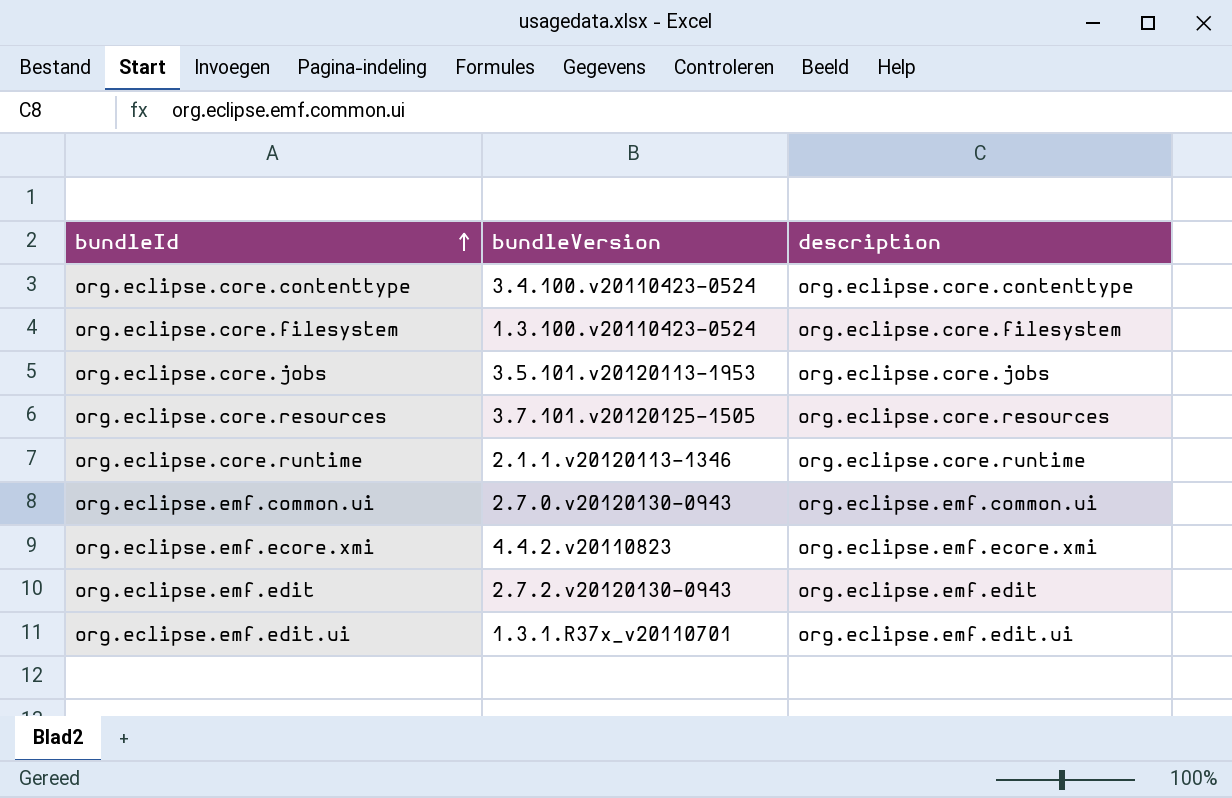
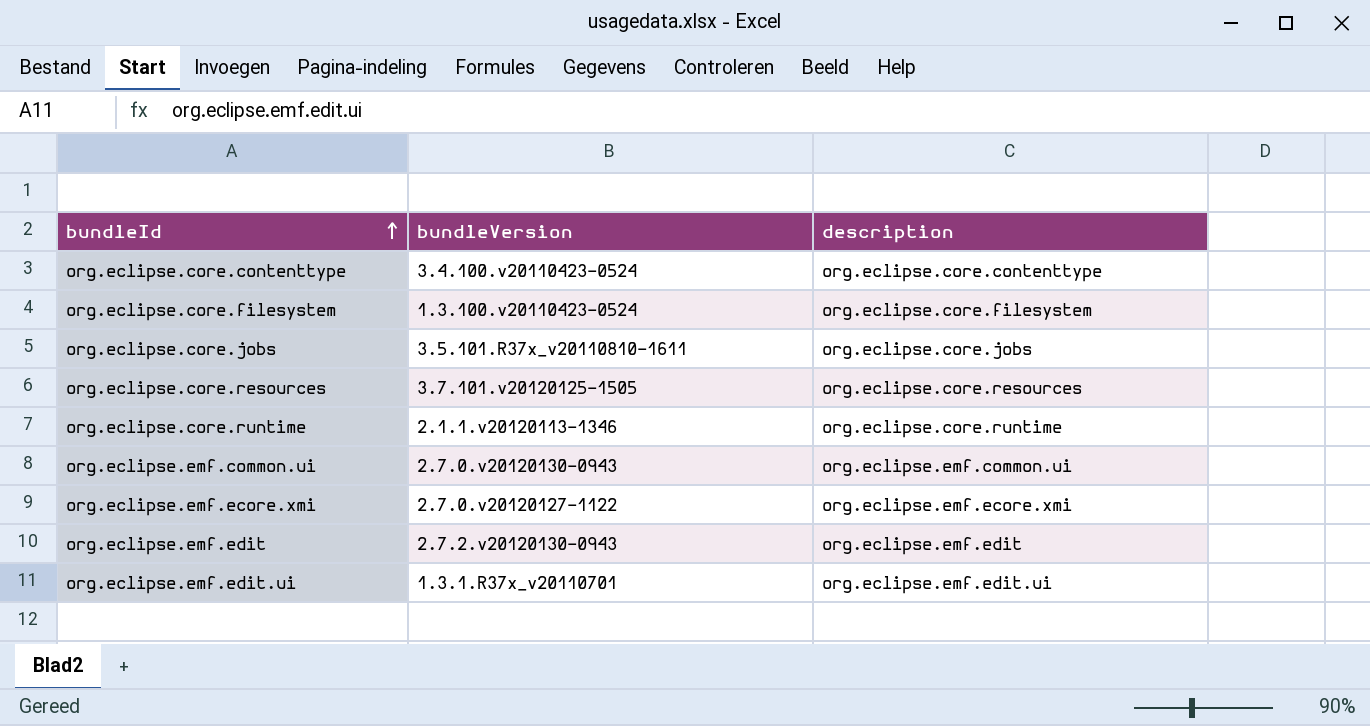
org.eclipse.core.jobs | bundleVersion: 3.5.101.v20120113-1953 -> 3.5.101.R37x_v20110810-1611
org.eclipse.emf.ecore.xmi | bundleVersion: 4.4.2.v20110823 -> 2.7.0.v20120127-1122

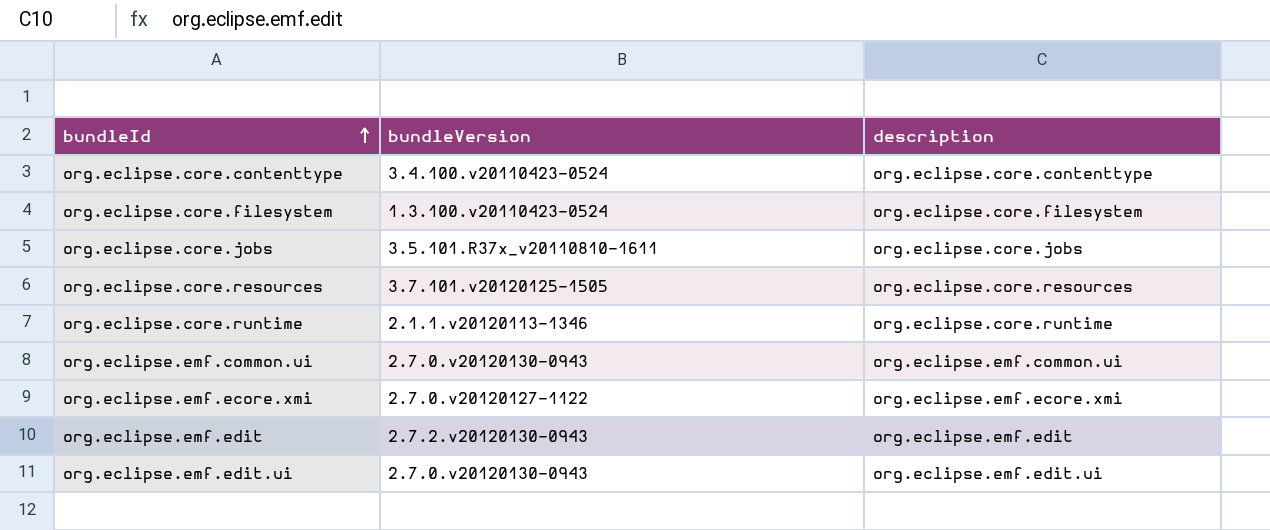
org.eclipse.emf.edit.ui | bundleVersion: 1.3.1.R37x_v20110701 -> 2.7.0.v20120130-0943

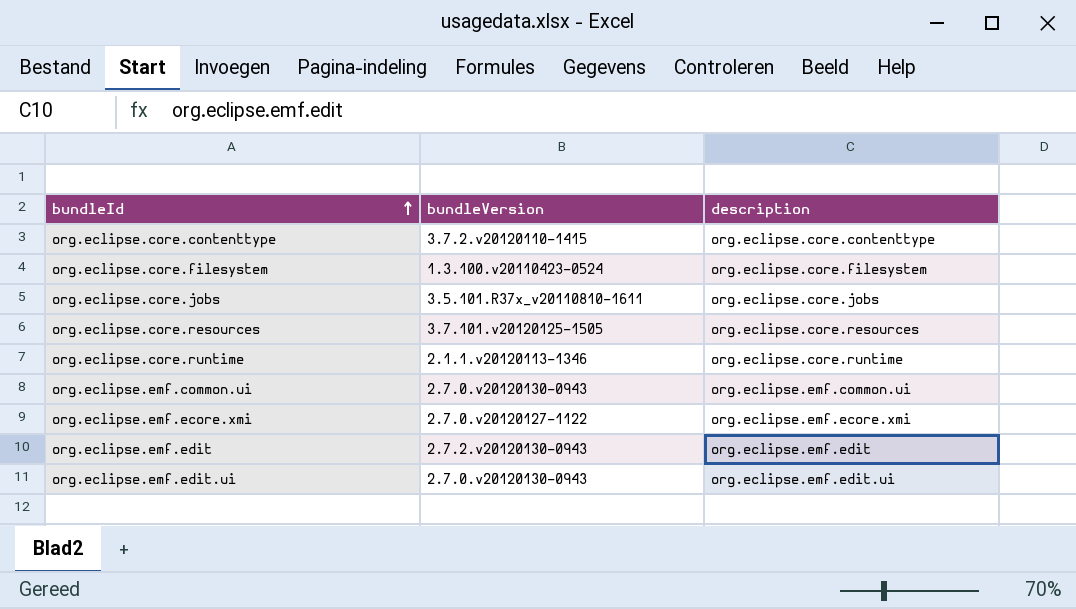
org.eclipse.core.contenttype | bundleVersion: 3.4.100.v20110423-0524 -> 3.7.2.v20120110-1415

